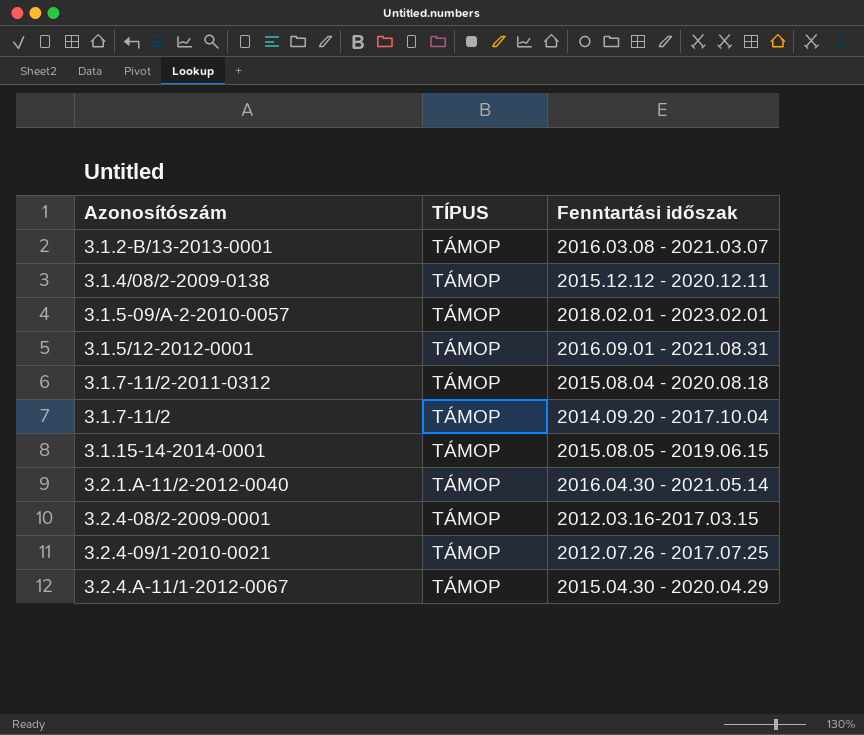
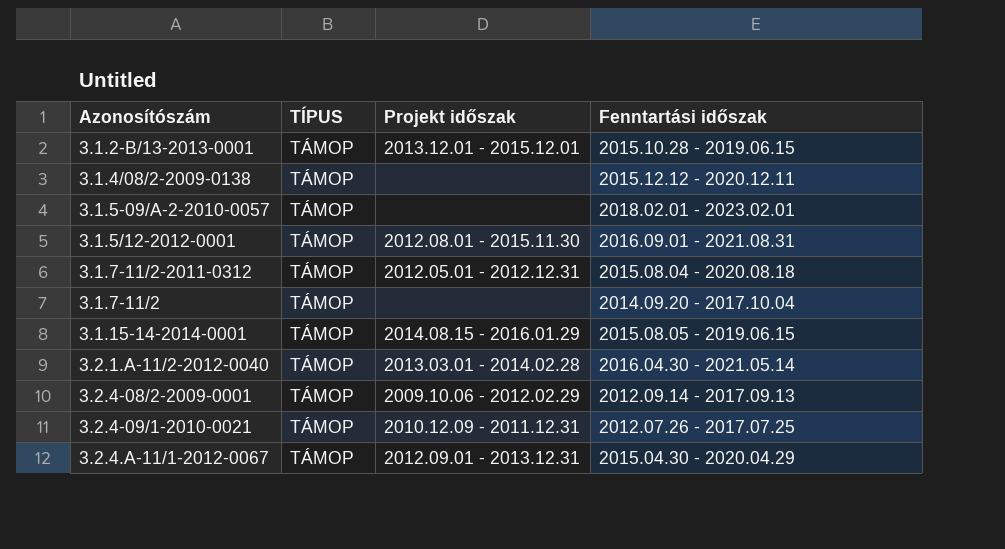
column Projekt időszak | position: none -> 3
3.1.2-B/13-2013-0001 | Fenntartási időszak: 2016.03.08 - 2021.03.07 -> 2015.10.28 - 2019.06.15
3.2.4-08/2-2009-0001 | Fenntartási időszak: 2012.03.16-2017.03.15 -> 2012.09.14 - 2017.09.13

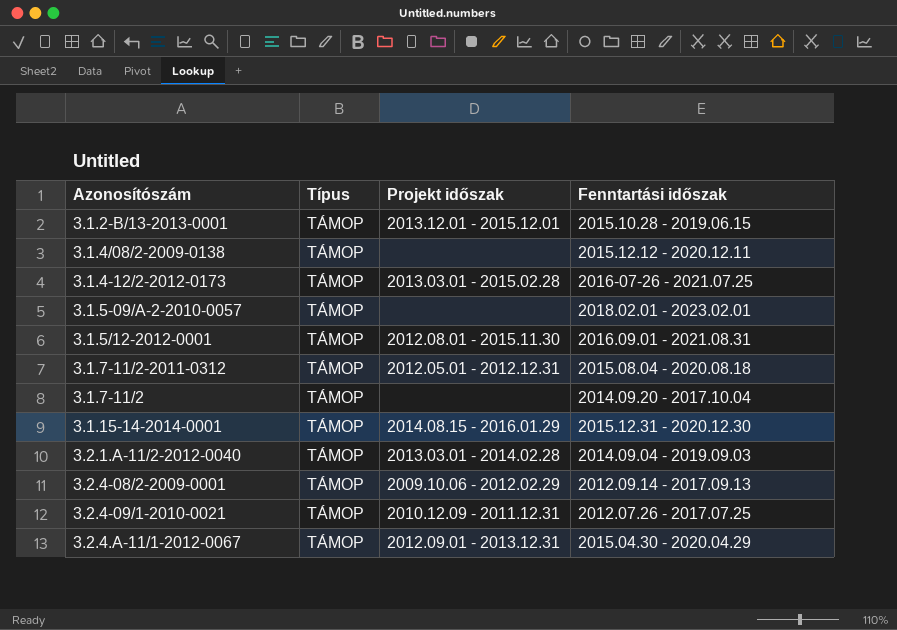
column name: TÍPUS -> Típus
row 3.1.4-12/2-2012-0173: none -> TÁMOP | 2013.03.01 - 2015.02.28 | 2016-07-26 - 2021.07.25
3.1.15-14-2014-0001 | Fenntartási időszak: 2015.08.05 - 2019.06.15 -> 2015.12.31 - 2020.12.30
3.2.1.A-11/2-2012-0040 | Fenntartási időszak: 2016.04.30 - 2021.05.14 -> 2014.09.04 - 2019.09.03

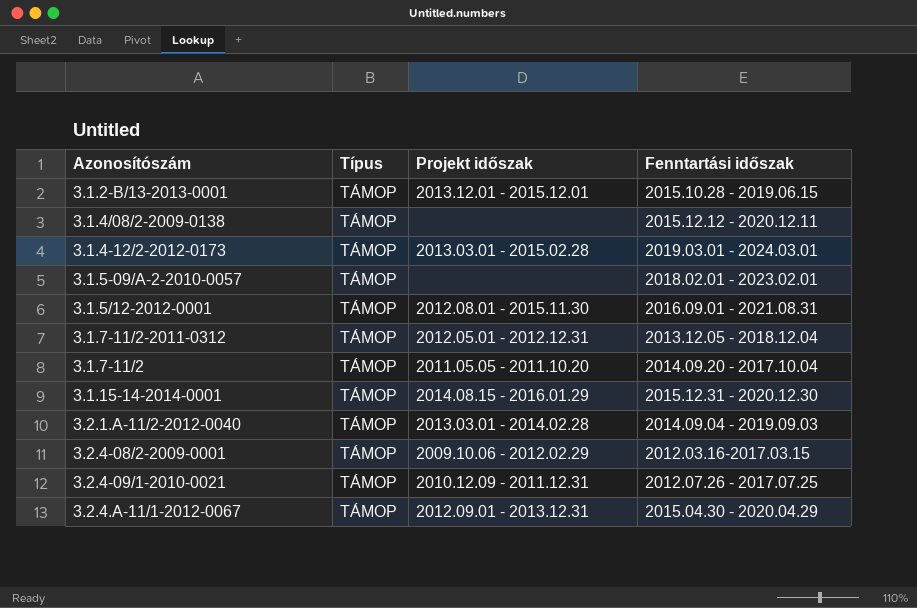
3.1.4-12/2-2012-0173 | Fenntartási időszak: 2016-07-26 - 2021.07.25 -> 2019.03.01 - 2024.03.01
3.1.7-11/2-2011-0312 | Fenntartási időszak: 2015.08.04 - 2020.08.18 -> 2013.12.05 - 2018.12.04
3.1.7-11/2 | Projekt időszak: none -> 2011.05.05 - 2011.10.20
3.2.4-08/2-2009-0001 | Fenntartási időszak: 2012.09.14 - 2017.09.13 -> 2012.03.16-2017.03.15

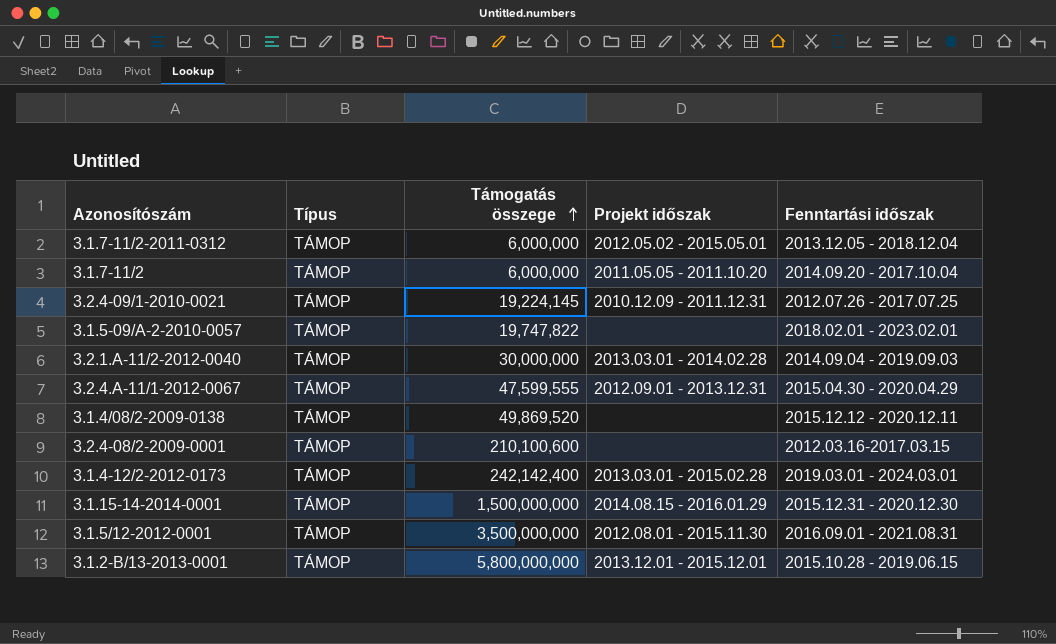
row order: none -> Támogatás összege ascending
column Támogatás összege | position: none -> 3
3.1.7-11/2-2011-0312 | Projekt időszak: 2012.05.01 - 2012.12.31 -> 2012.05.02 - 2015.05.01
3.2.4-08/2-2009-0001 | Projekt időszak: 2009.10.06 - 2012.02.29 -> none

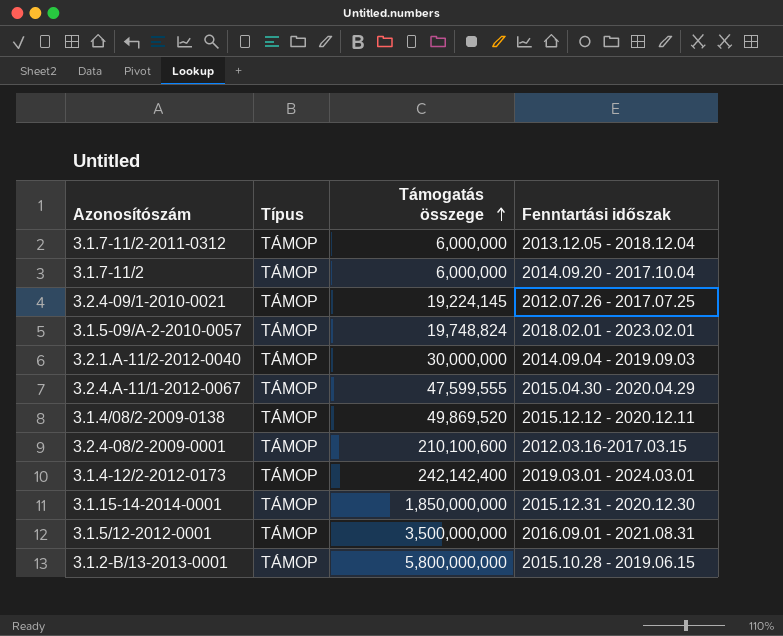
column Projekt időszak | position: 4 -> none
3.1.5-09/A-2-2010-0057 | Támogatás összege: 19,747,822 -> 19,748,824
3.1.15-14-2014-0001 | Támogatás összege: 1,500,000,000 -> 1,850,000,000

